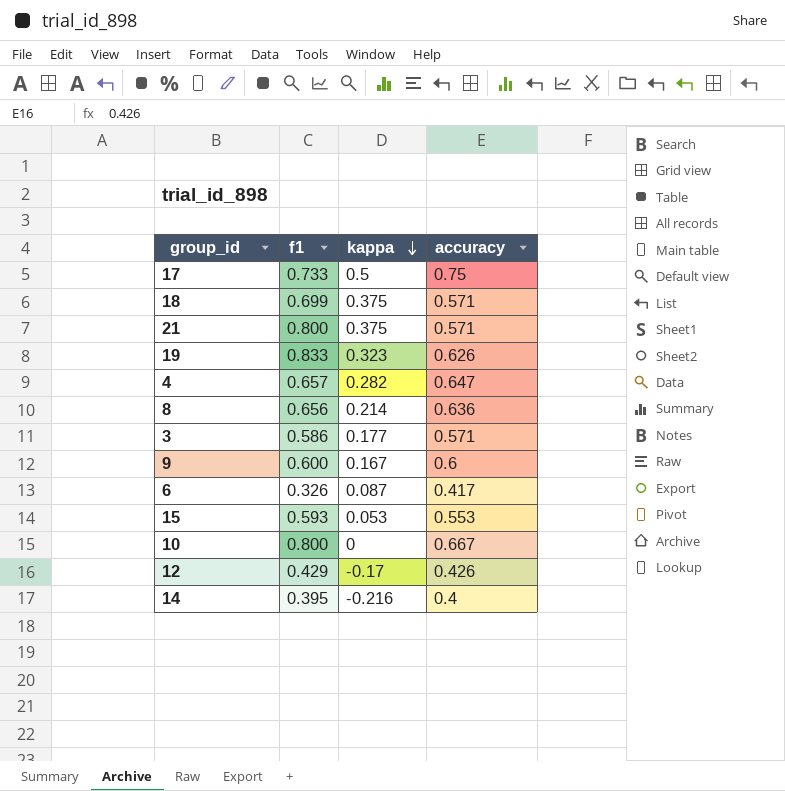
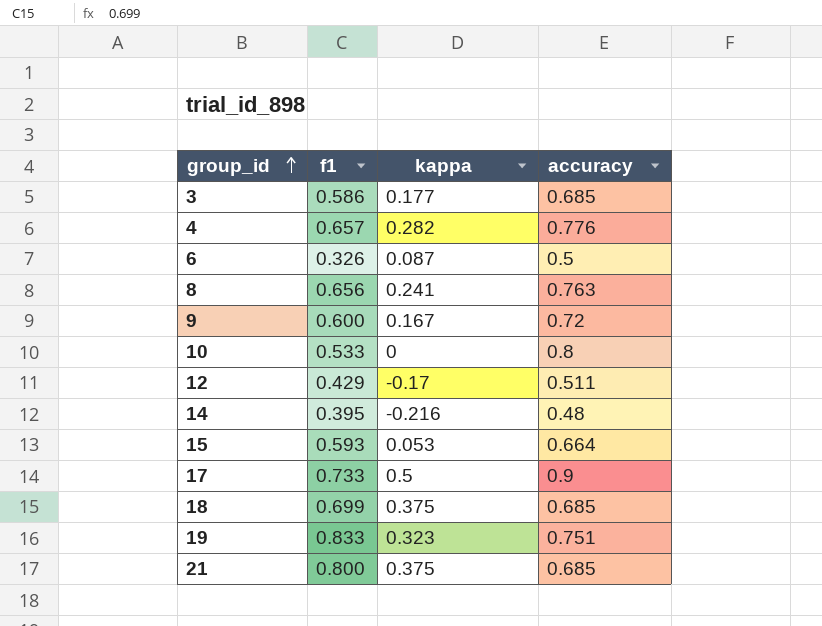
row order: kappa descending -> group_id ascending
3 | accuracy: 0.571 -> 0.685
4 | accuracy: 0.647 -> 0.776
6 | accuracy: 0.417 -> 0.5
8 | kappa: 0.214 -> 0.241
8 | accuracy: 0.636 -> 0.763
9 | accuracy: 0.6 -> 0.72
10 | f1: 0.800 -> 0.533
10 | accuracy: 0.667 -> 0.8
12 | accuracy: 0.426 -> 0.511
14 | accuracy: 0.4 -> 0.48
15 | accuracy: 0.553 -> 0.664
17 | accuracy: 0.75 -> 0.9
18 | accuracy: 0.571 -> 0.685
19 | accuracy: 0.626 -> 0.751
21 | accuracy: 0.571 -> 0.685

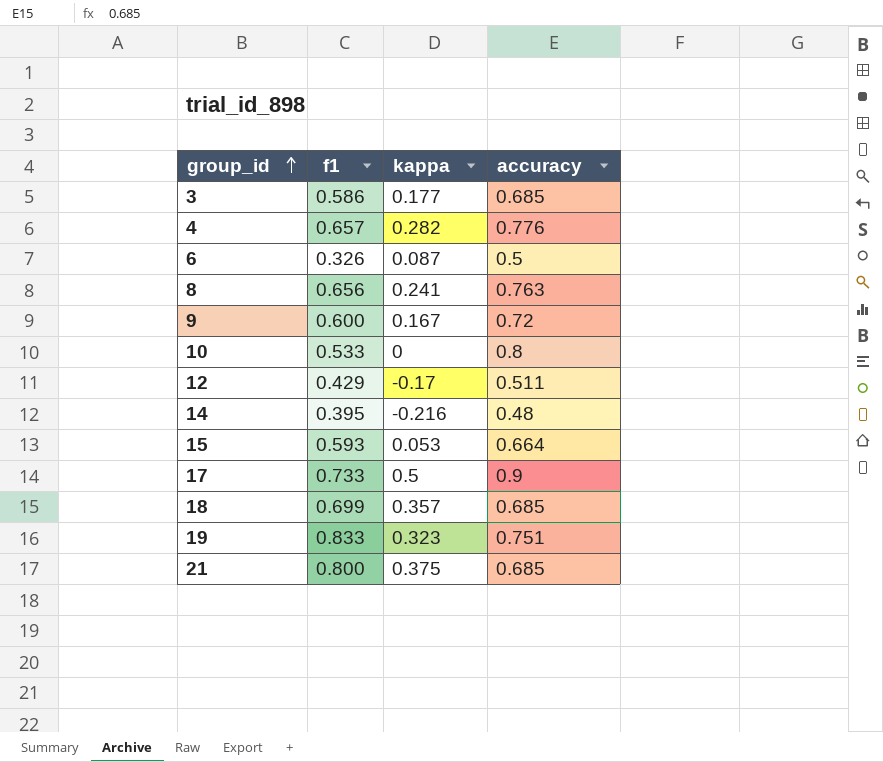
18 | kappa: 0.375 -> 0.357

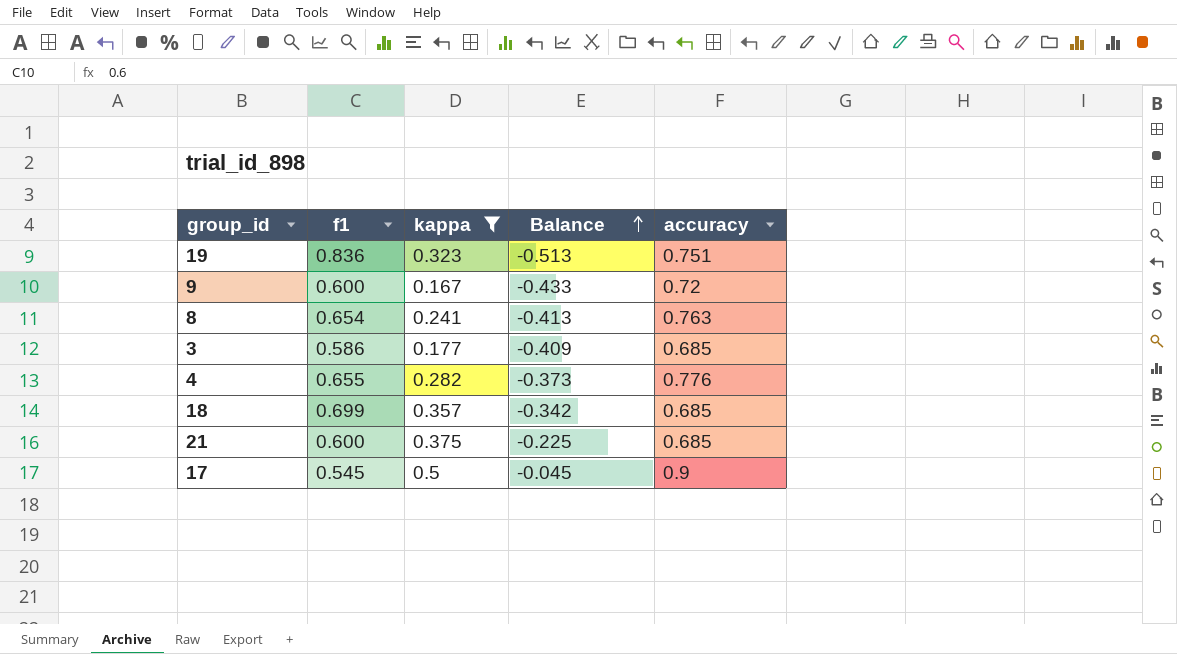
filter: none -> kappa >= 0.167
row order: group_id ascending -> Balance ascending
column Balance | formula: none -> [kappa] - [f1]
19 | f1: 0.833 -> 0.836
8 | f1: 0.656 -> 0.654
4 | f1: 0.657 -> 0.655
21 | f1: 0.800 -> 0.600
17 | f1: 0.733 -> 0.545

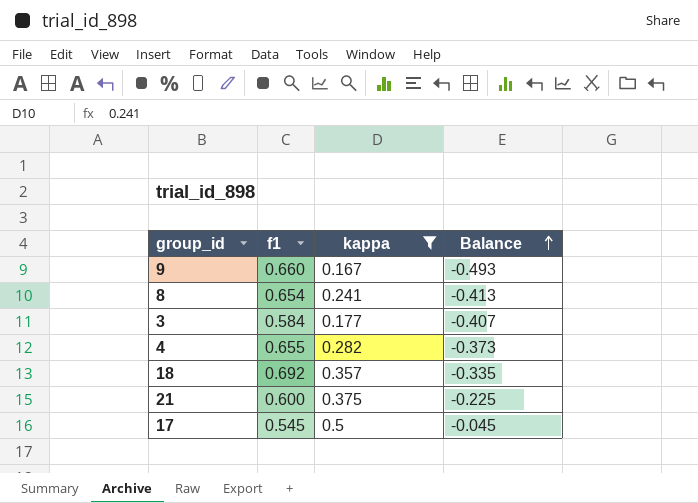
column accuracy | position: 5 -> none
row 19: 0.836 | 0.323 | -0.513 | 0.751 -> none
9 | f1: 0.600 -> 0.660
9 | Balance: -0.433 -> -0.493
3 | f1: 0.586 -> 0.584
3 | Balance: -0.409 -> -0.407
18 | f1: 0.699 -> 0.692
18 | Balance: -0.342 -> -0.335

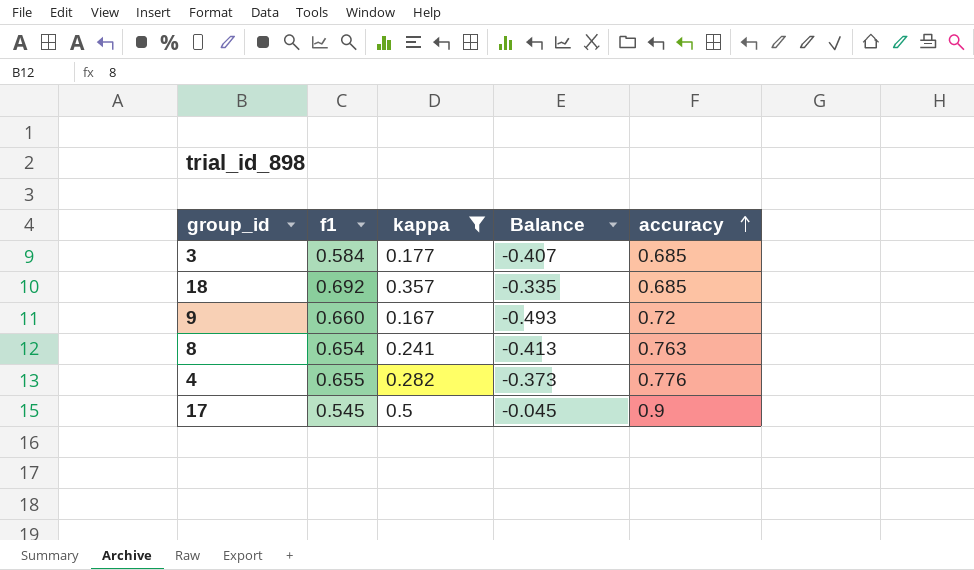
row order: Balance ascending -> accuracy ascending
column accuracy | position: none -> 5
row 21: 0.600 | 0.375 | -0.225 -> none

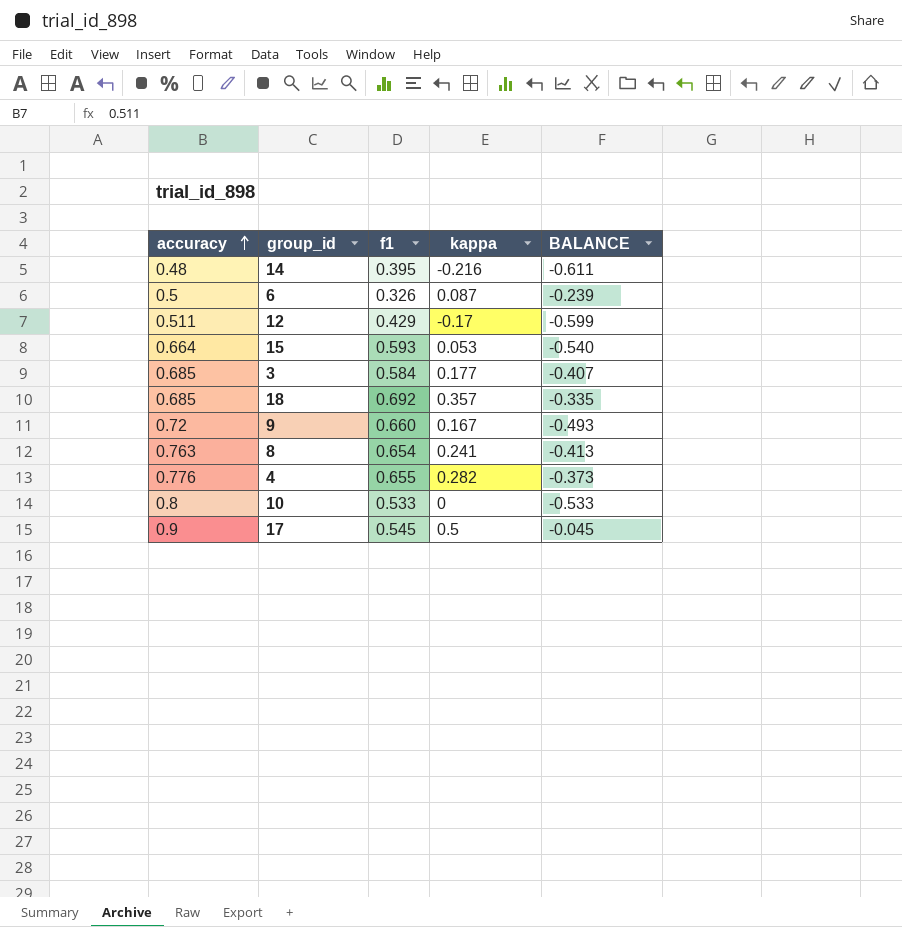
filter: kappa >= 0.167 -> none
column accuracy | position: 5 -> 1
column name: Balance -> BALANCE

